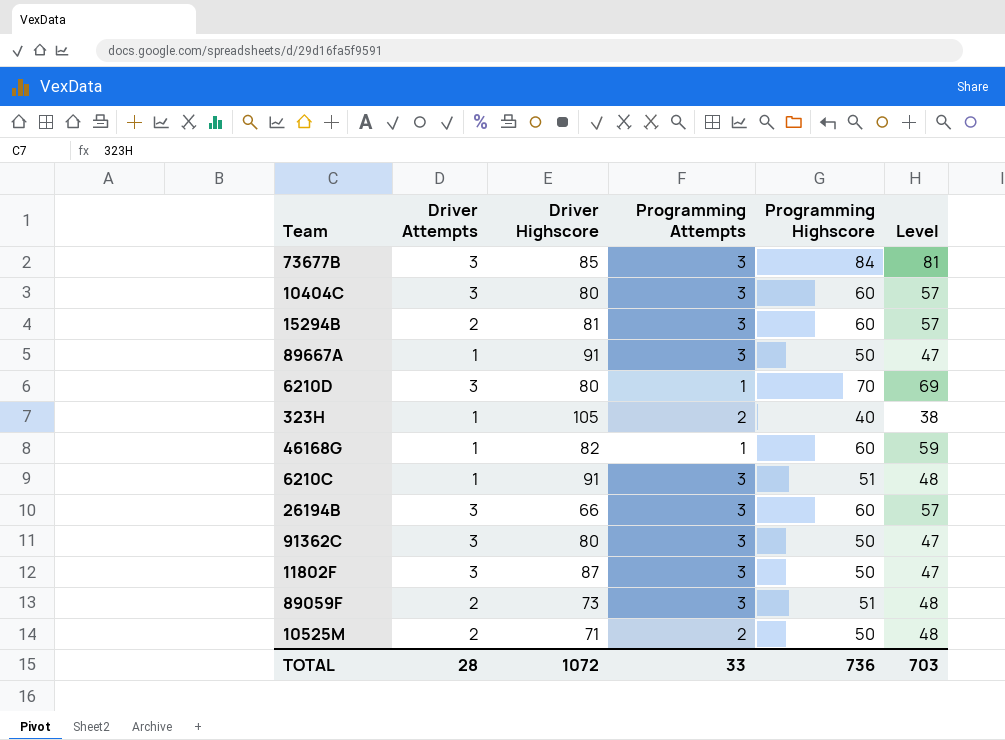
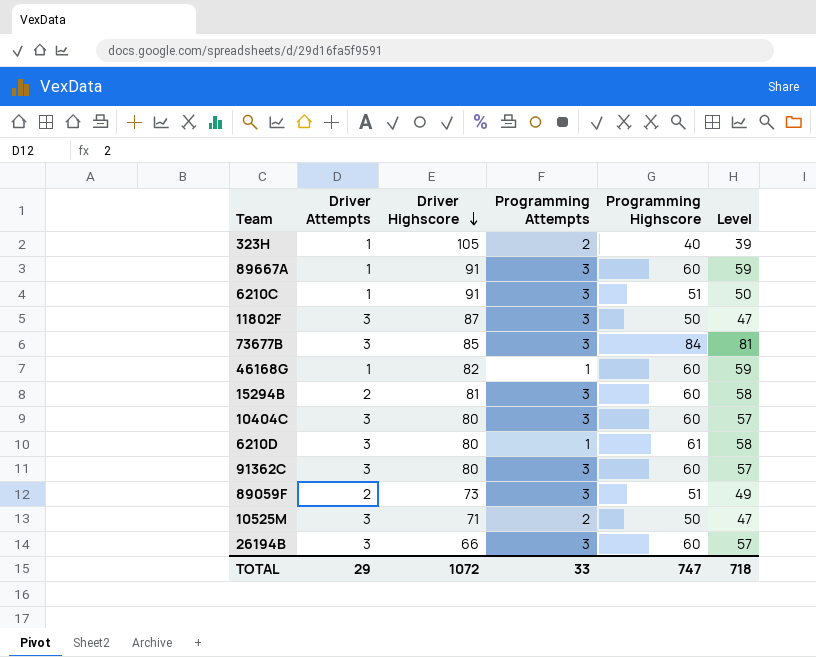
row order: none -> Driver Highscore descending
column Level | formula: [Programming Highscore] - [Programming Attempts] -> [Programming Highscore] - [Driver Attempts]
89667A | Programming Highscore: 50 -> 60
6210D | Programming Highscore: 70 -> 61
91362C | Programming Highscore: 50 -> 60
10525M | Driver Attempts: 2 -> 3
TOTAL | Driver Attempts: 28 -> 29
TOTAL | Programming Highscore: 736 -> 747
TOTAL | Level: 703 -> 718

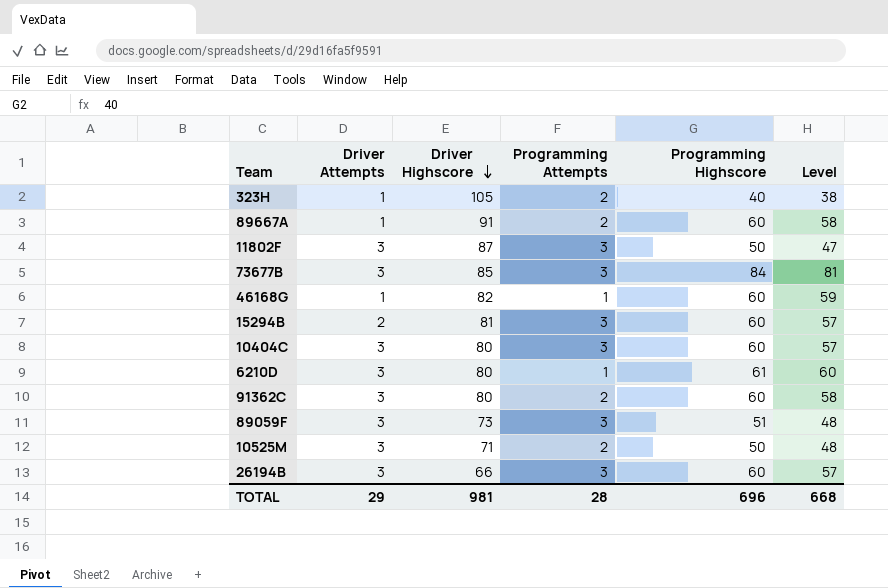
column Level | formula: [Programming Highscore] - [Driver Attempts] -> [Programming Highscore] - [Programming Attempts]
row 6210C: 1 | 91 | 3 | 51 | 50 -> none
89667A | Programming Attempts: 3 -> 2
91362C | Programming Attempts: 3 -> 2
89059F | Driver Attempts: 2 -> 3
TOTAL | Driver Highscore: 1072 -> 981
TOTAL | Programming Attempts: 33 -> 28
TOTAL | Programming Highscore: 747 -> 696
TOTAL | Level: 718 -> 668

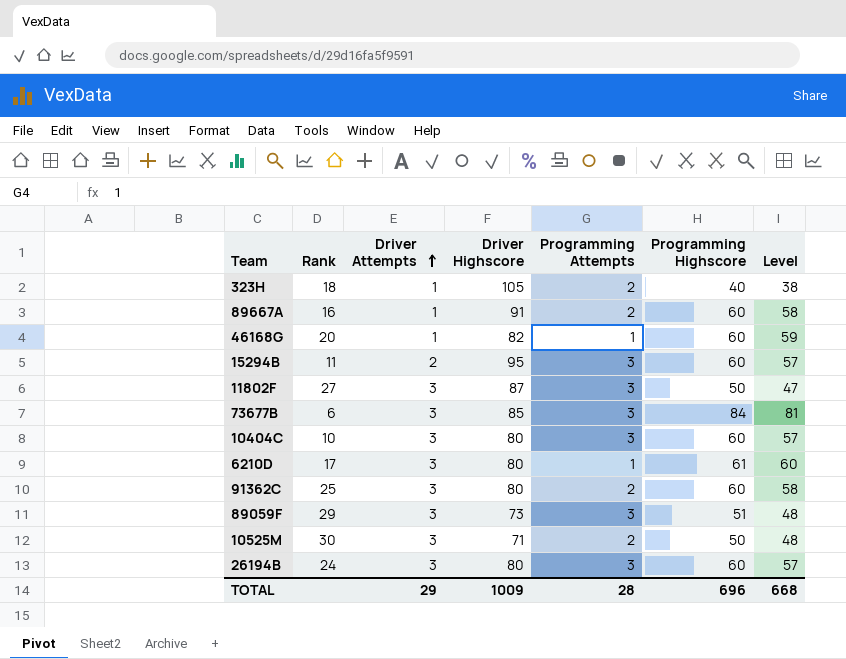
row order: Driver Highscore descending -> Driver Attempts ascending
column Rank | position: none -> 2
15294B | Driver Highscore: 81 -> 95
26194B | Driver Highscore: 66 -> 80
TOTAL | Driver Highscore: 981 -> 1009

